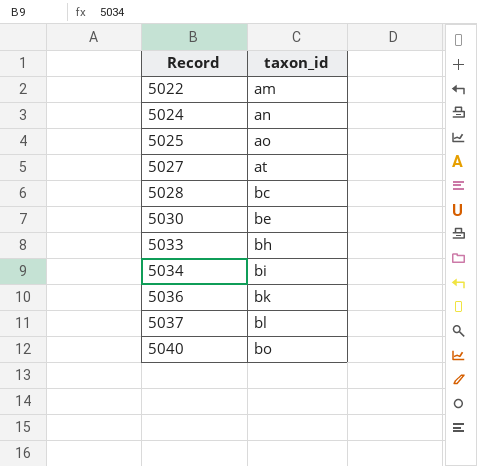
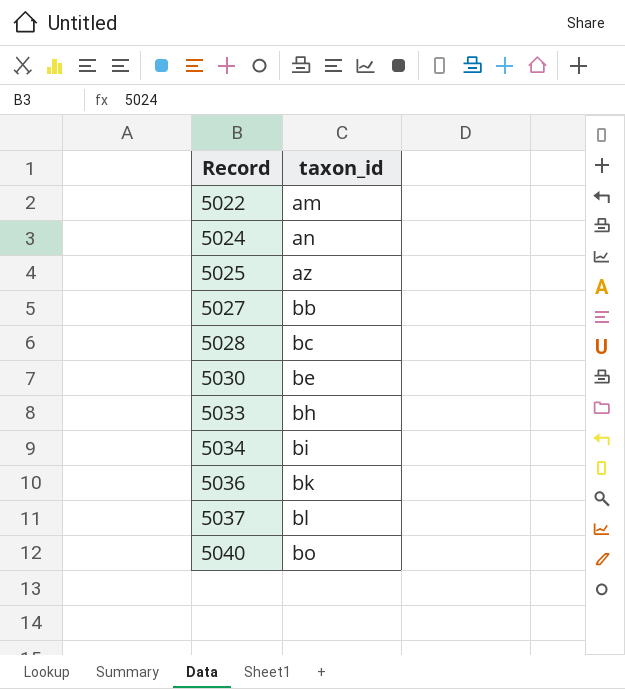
5025 | taxon_id: ao -> az
5027 | taxon_id: at -> bb

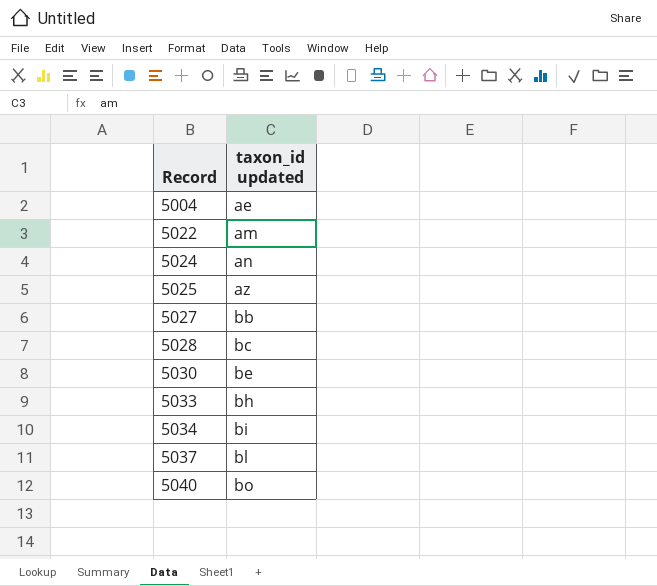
column name: taxon_id -> taxon_id updated
row 5036: bk -> none
row 5004: none -> ae

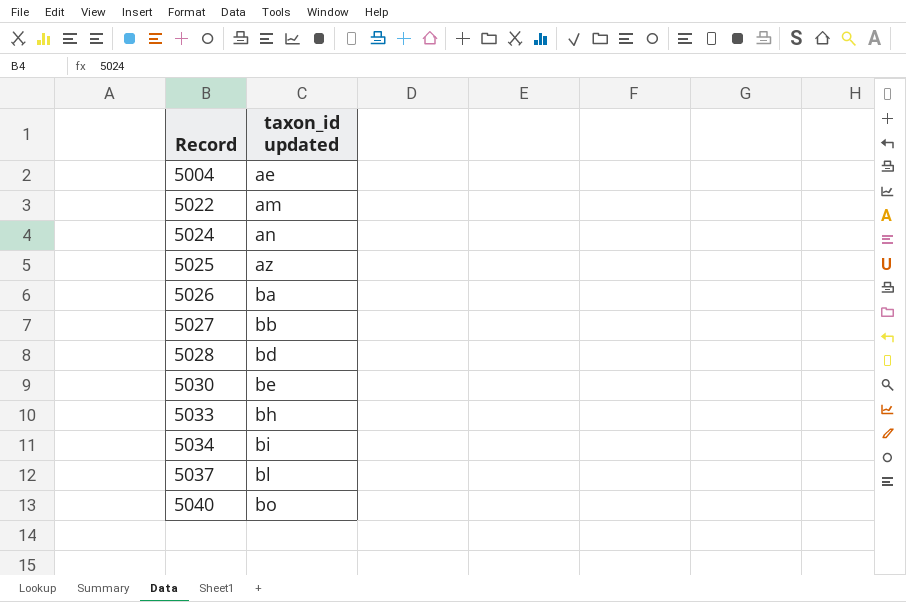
row 5026: none -> ba
5028 | taxon_id updated: bc -> bd

